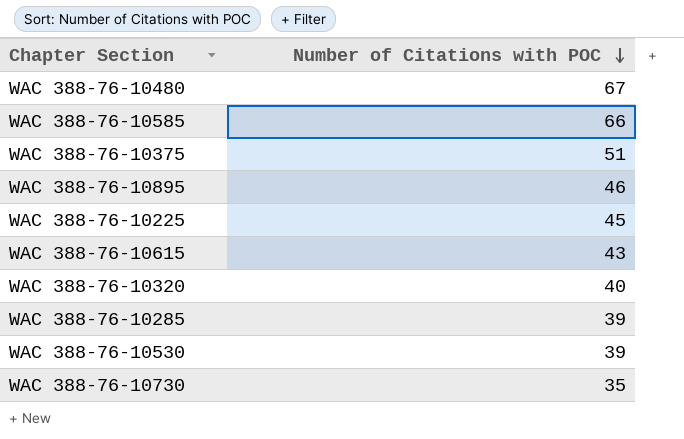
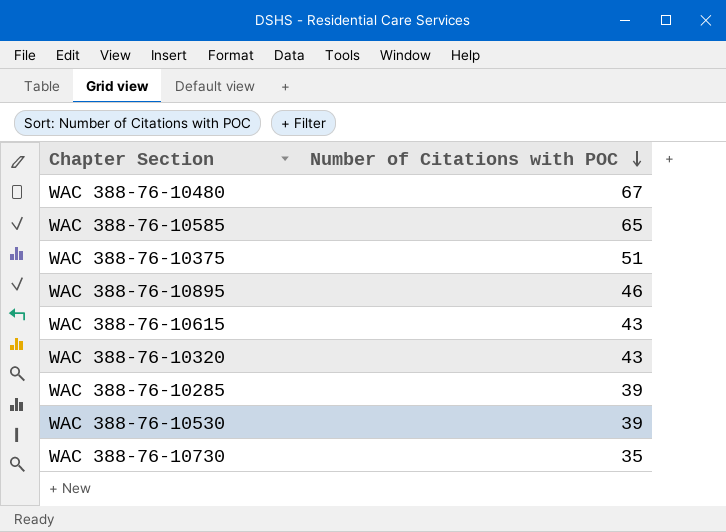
row WAC 388-76-10225: 45 -> none
WAC 388-76-10585 | Number of Citations with POC: 66 -> 65
WAC 388-76-10320 | Number of Citations with POC: 40 -> 43

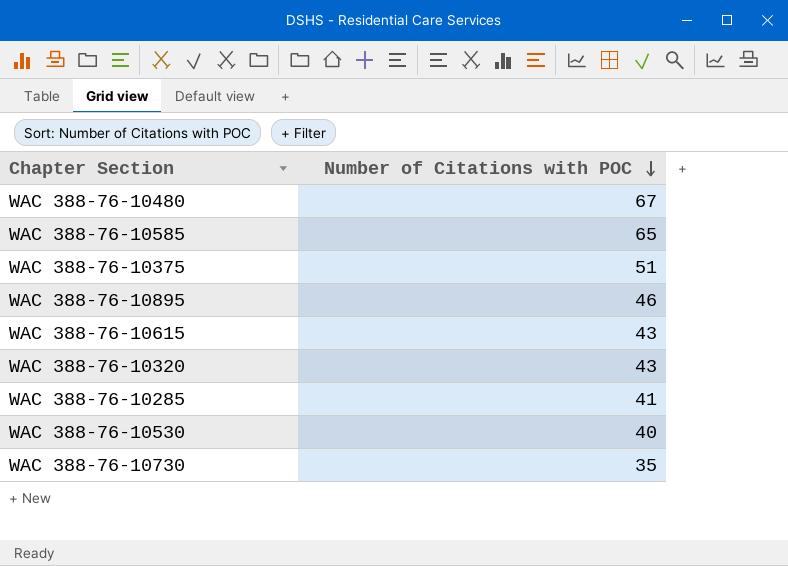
WAC 388-76-10285 | Number of Citations with POC: 39 -> 41
WAC 388-76-10530 | Number of Citations with POC: 39 -> 40

